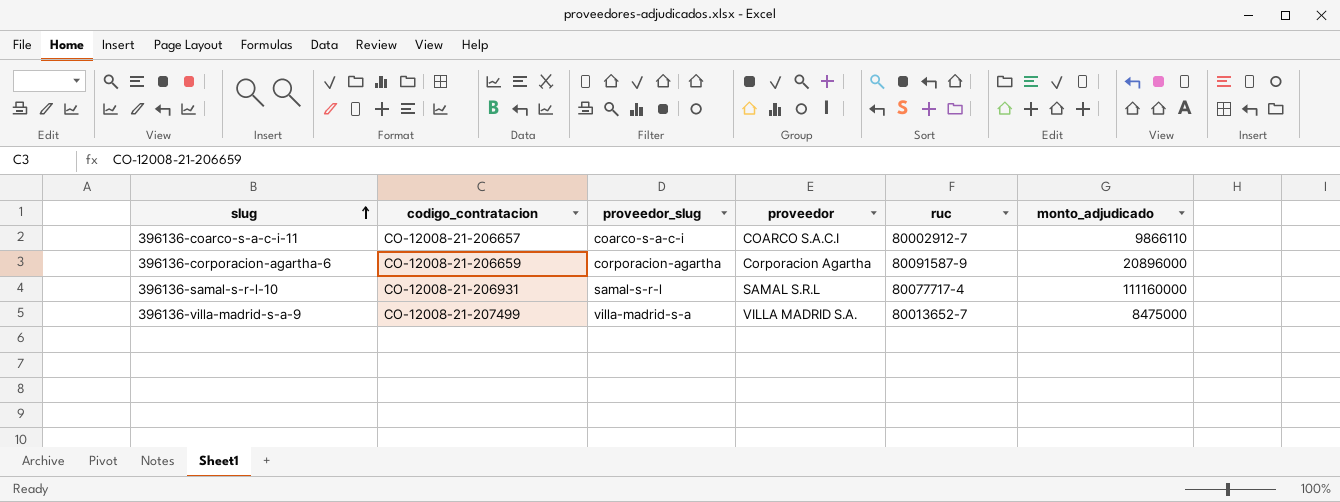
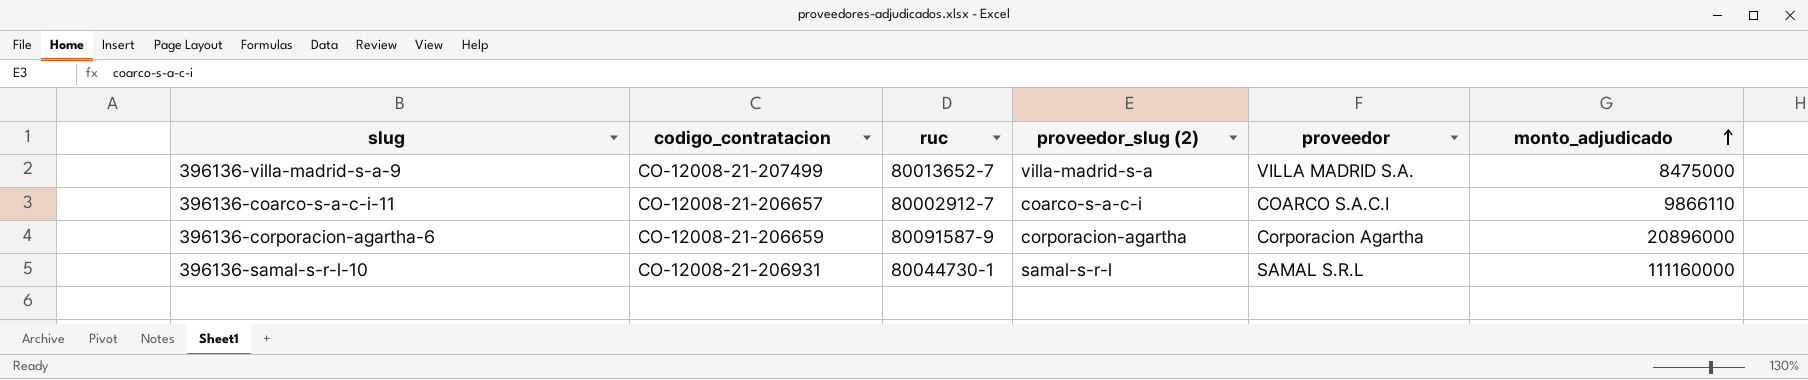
row order: slug ascending -> monto_adjudicado ascending
column ruc | position: 5 -> 3
column name: proveedor_slug -> proveedor_slug (2)
396136-samal-s-r-l-10 | ruc: 80077717-4 -> 80044730-1

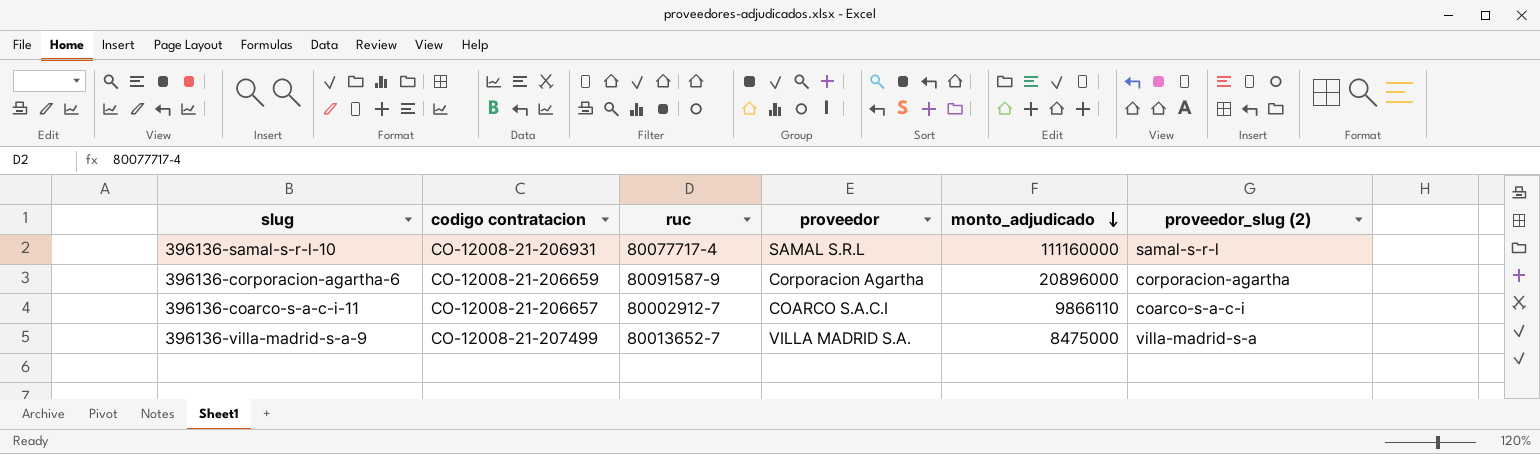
row order: monto_adjudicado ascending -> monto_adjudicado descending
column name: codigo_contratacion -> codigo contratacion
column proveedor_slug (2) | position: 4 -> 6
396136-samal-s-r-l-10 | ruc: 80044730-1 -> 80077717-4

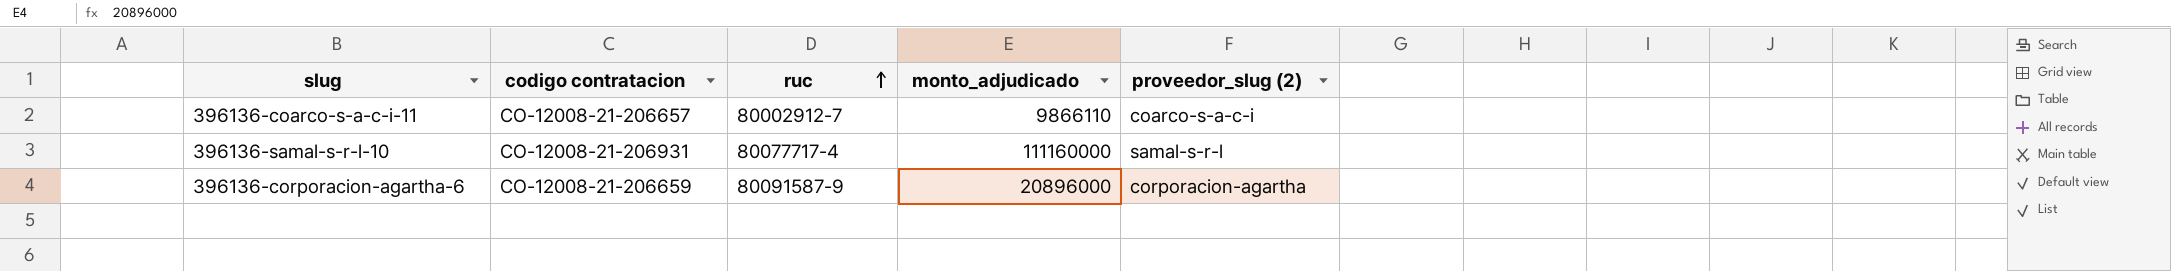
row order: monto_adjudicado descending -> ruc ascending
column proveedor | position: 4 -> none
row 396136-villa-madrid-s-a-9: CO-12008-21-207499 | 80013652-7 | VILLA MADRID S.A. | 8475000 | villa-madrid-s-a -> none

